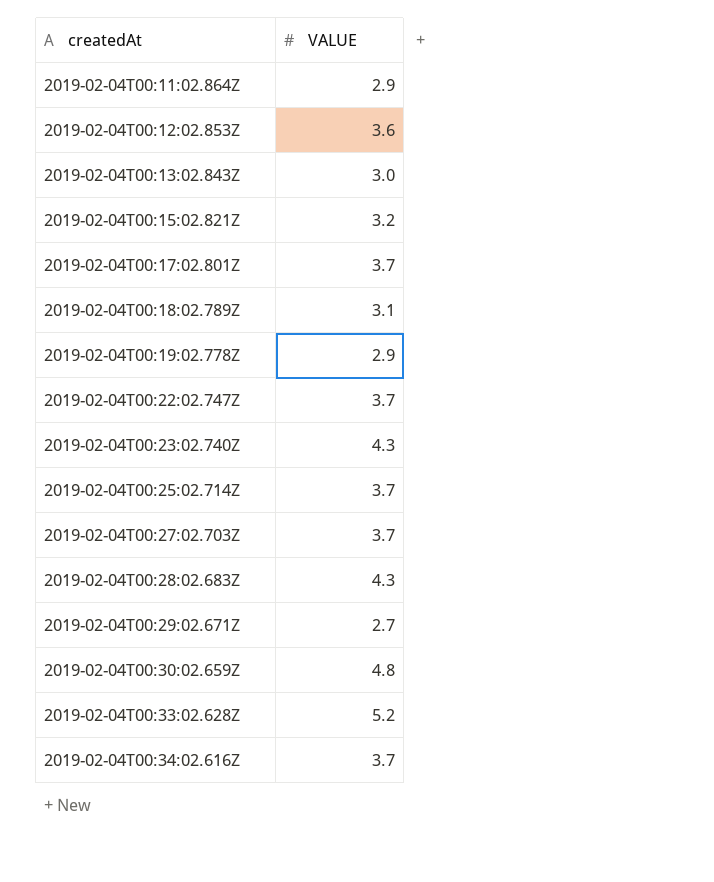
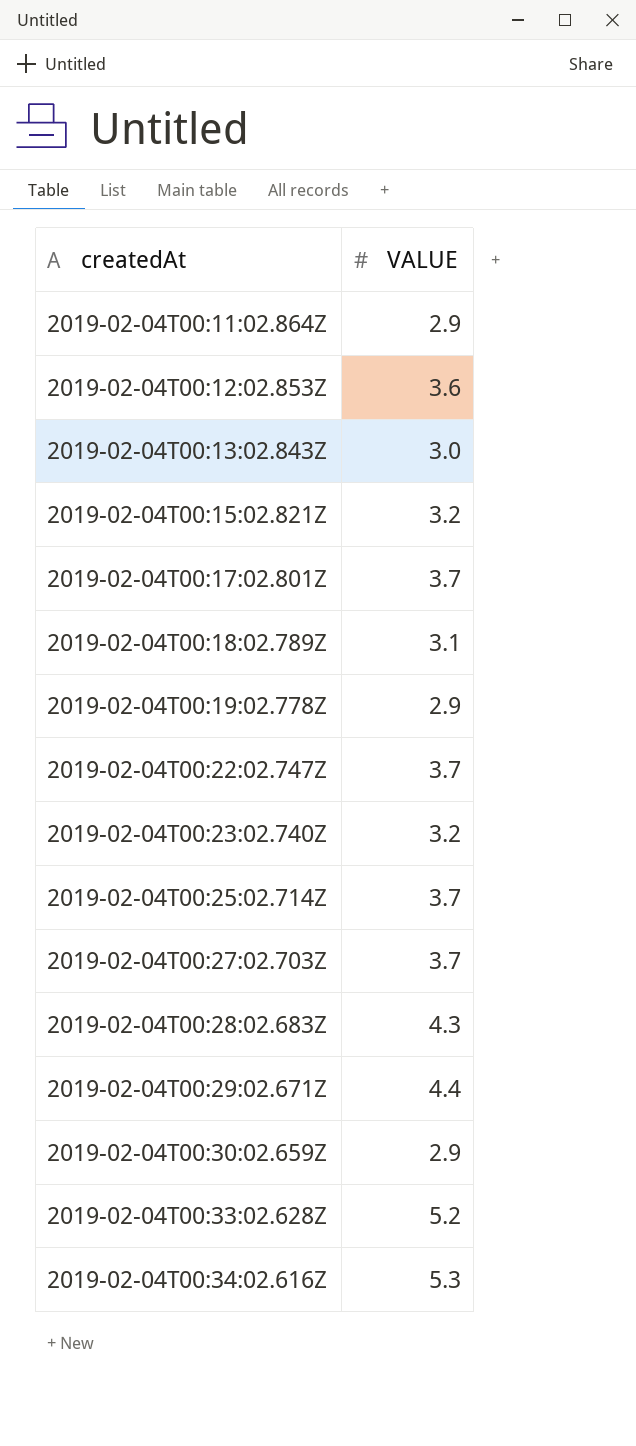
2019-02-04T00:23:02.740Z | VALUE: 4.3 -> 3.2
2019-02-04T00:29:02.671Z | VALUE: 2.7 -> 4.4
2019-02-04T00:30:02.659Z | VALUE: 4.8 -> 2.9
2019-02-04T00:34:02.616Z | VALUE: 3.7 -> 5.3

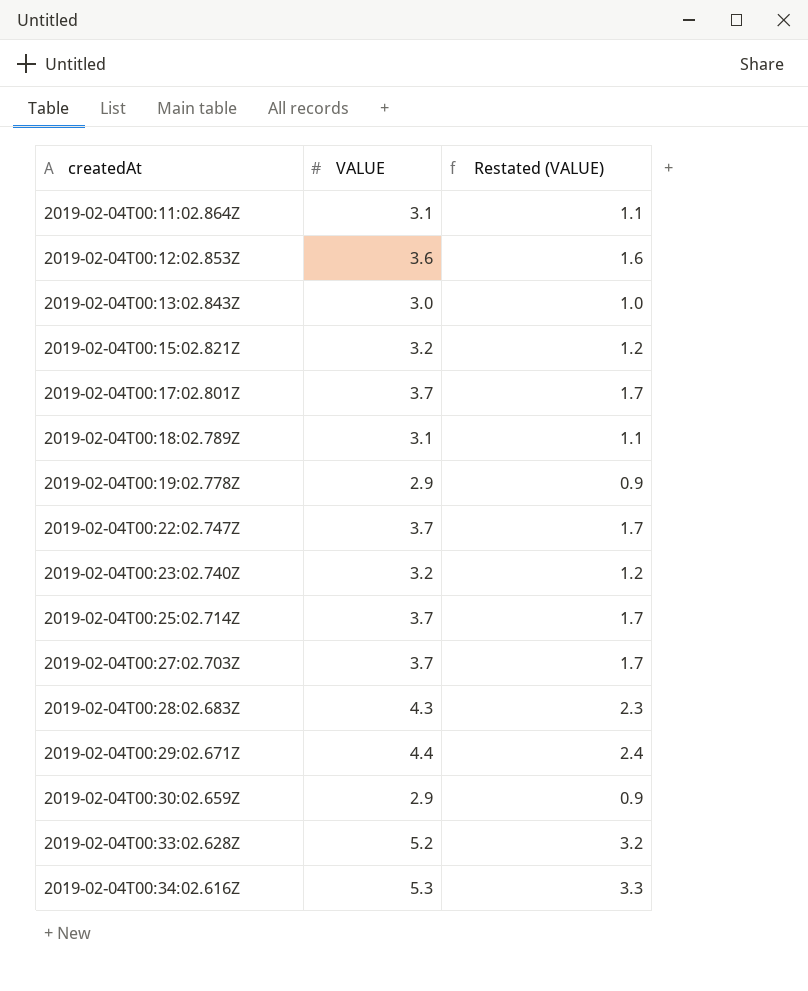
column Restated (VALUE) | formula: none -> [VALUE] - 2
2019-02-04T00:11:02.864Z | VALUE: 2.9 -> 3.1

